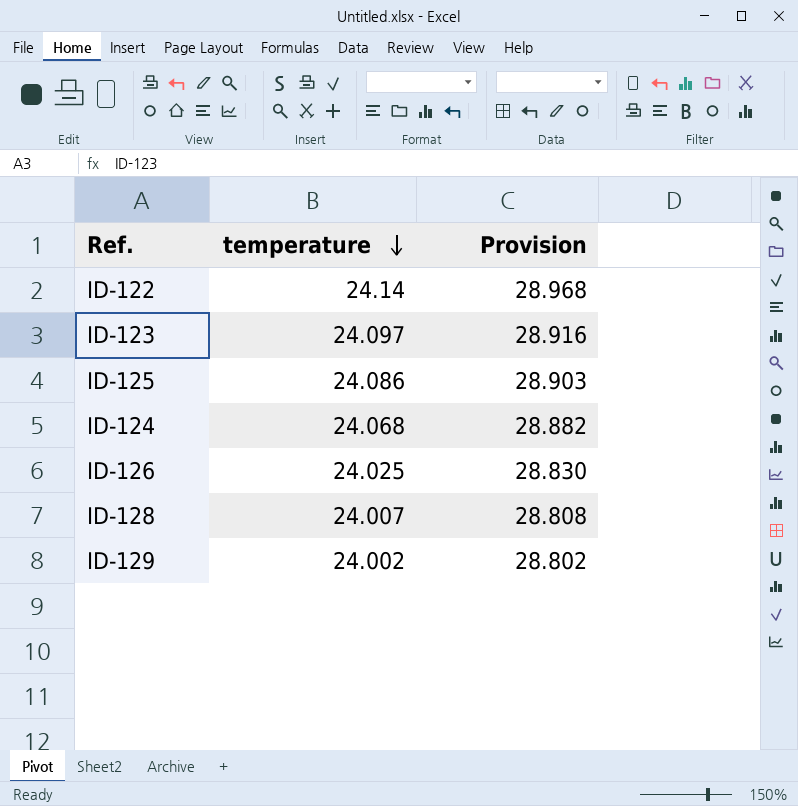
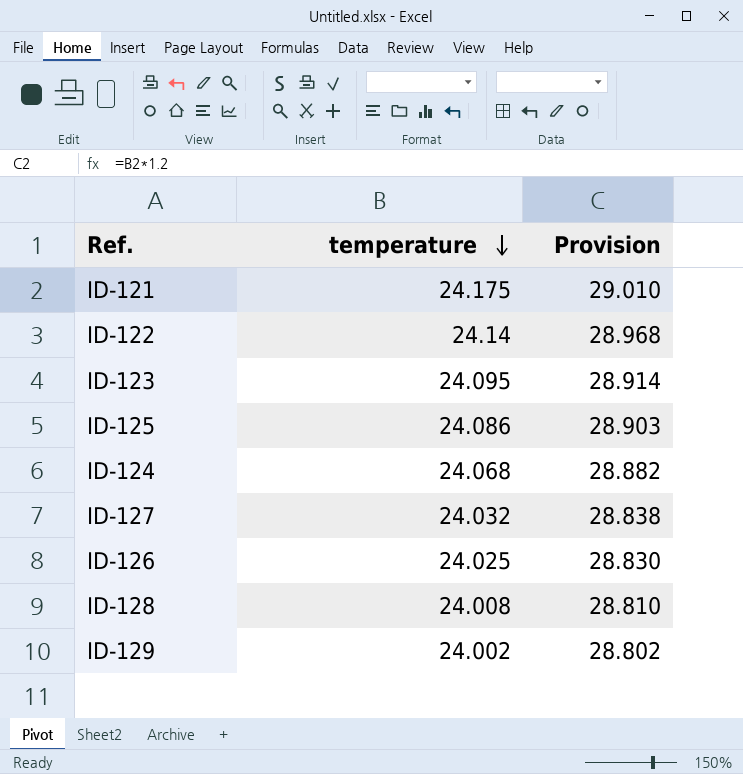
row ID-121: none -> 24.175 | 29.010
ID-123 | temperature: 24.097 -> 24.095
ID-123 | Provision: 28.916 -> 28.914
row ID-127: none -> 24.032 | 28.838
ID-128 | temperature: 24.007 -> 24.008
ID-128 | Provision: 28.808 -> 28.810

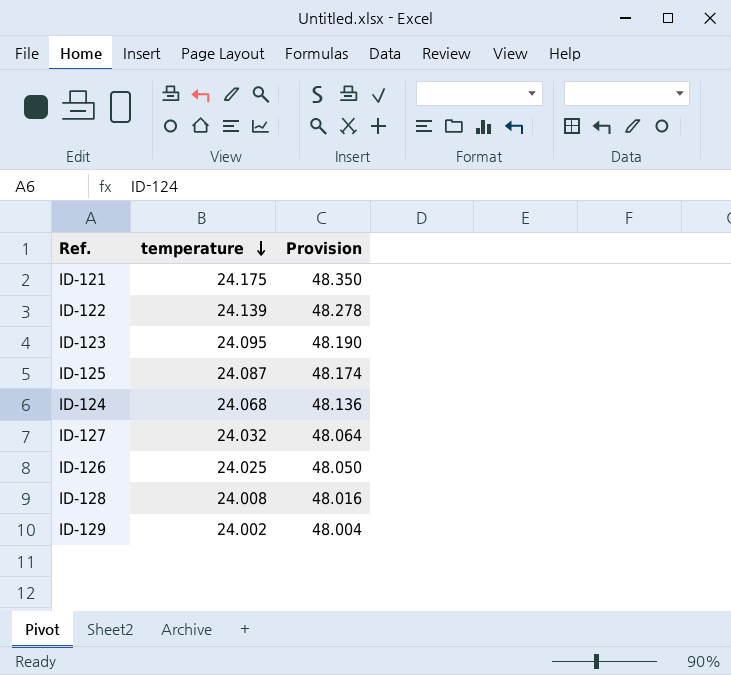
column Provision | formula: [temperature] * 1.2 -> [temperature] * 2
ID-122 | temperature: 24.14 -> 24.139
ID-125 | temperature: 24.086 -> 24.087

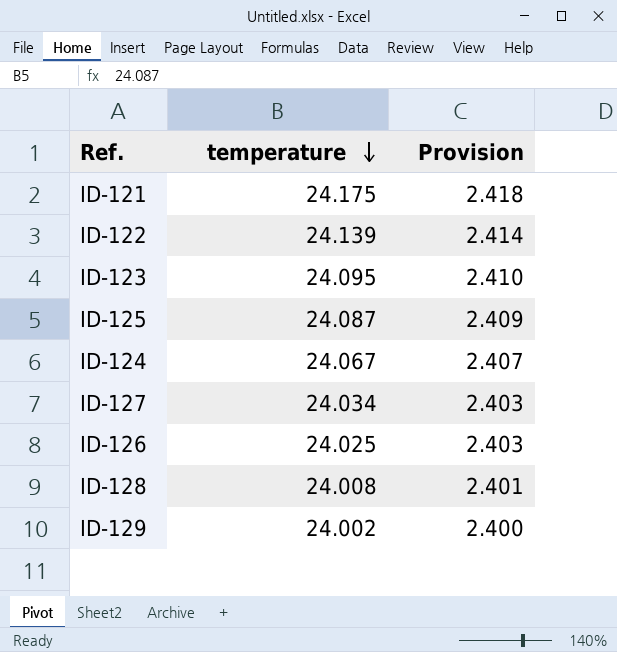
column Provision | formula: [temperature] * 2 -> [temperature] * 0.1
ID-124 | temperature: 24.068 -> 24.067
ID-127 | temperature: 24.032 -> 24.034

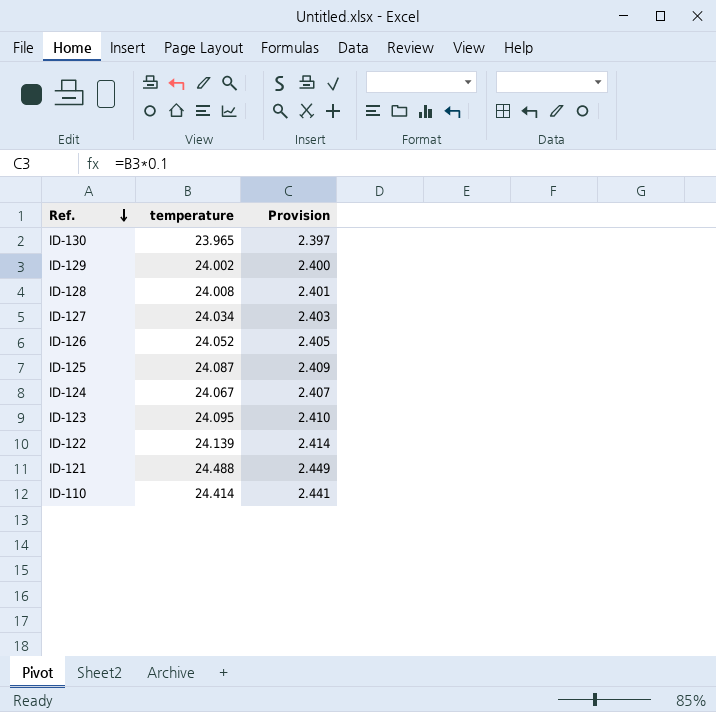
row order: temperature descending -> Ref. descending
row ID-130: none -> 23.965 | 2.397
ID-126 | temperature: 24.025 -> 24.052
ID-126 | Provision: 2.403 -> 2.405
ID-121 | temperature: 24.175 -> 24.488
ID-121 | Provision: 2.418 -> 2.449
row ID-110: none -> 24.414 | 2.441

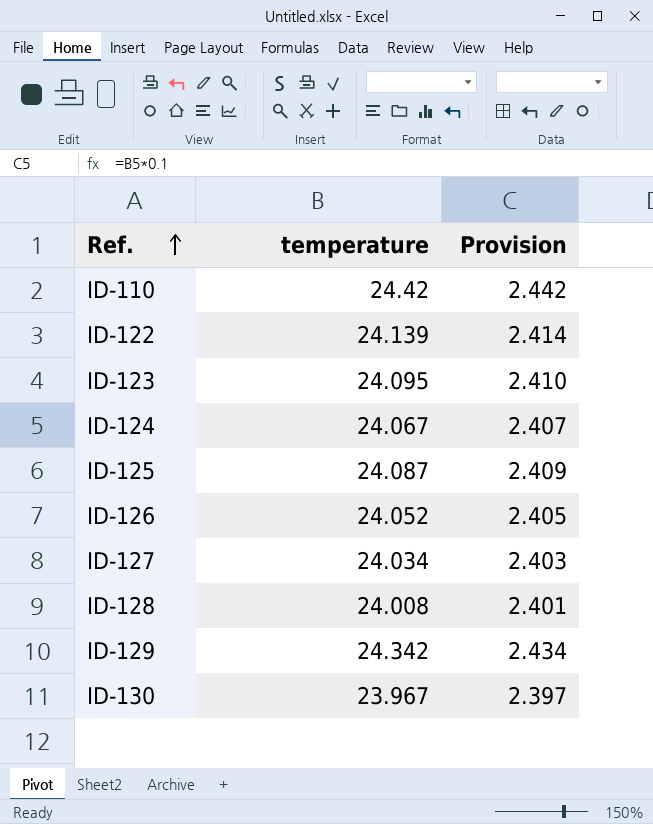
row order: Ref. descending -> Ref. ascending
row ID-121: 24.488 | 2.449 -> none
ID-110 | temperature: 24.414 -> 24.42
ID-110 | Provision: 2.441 -> 2.442
ID-129 | temperature: 24.002 -> 24.342
ID-129 | Provision: 2.400 -> 2.434
ID-130 | temperature: 23.965 -> 23.967

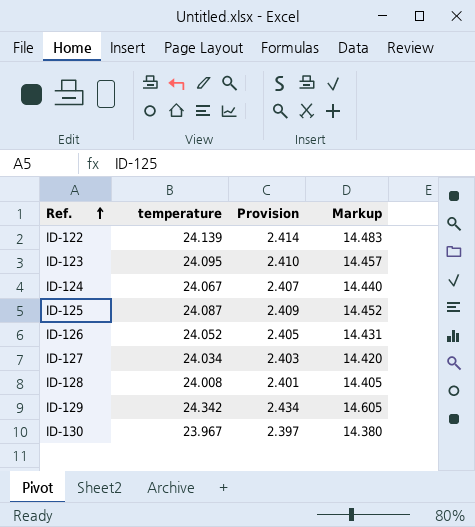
column Markup | formula: none -> [temperature] * 0.6
row ID-110: 24.42 | 2.442 -> none

